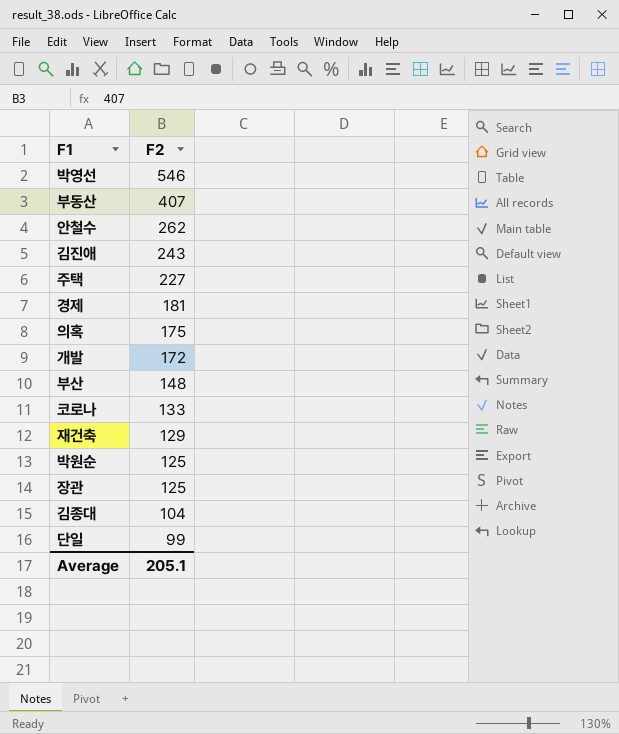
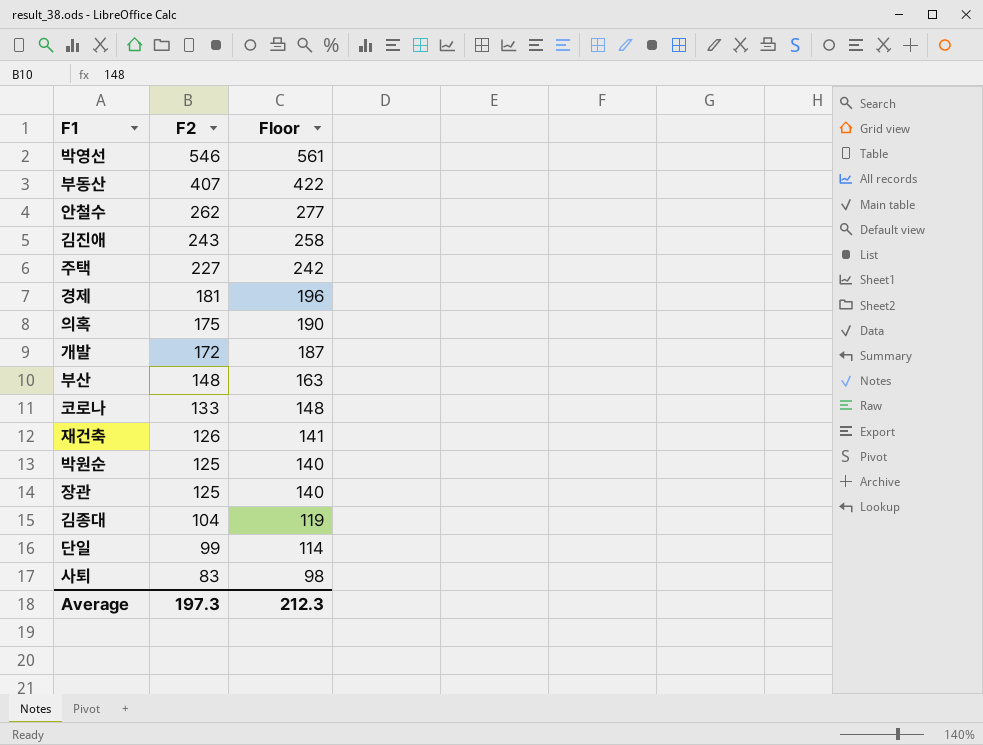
column Floor | formula: none -> [F2] + 15
재건축 | F2: 129 -> 126
row 사퇴: none -> 83 | 98
Average | F2: 205.1 -> 197.3

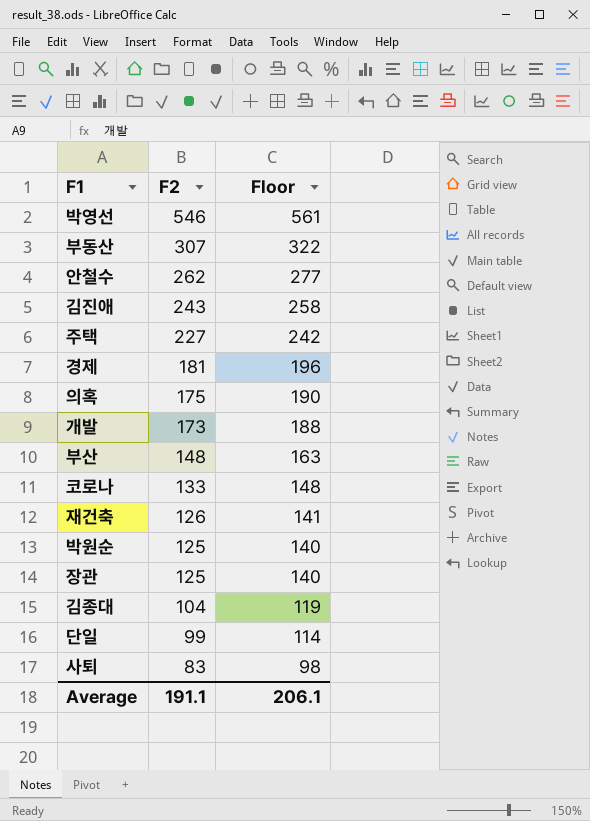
부동산 | F2: 407 -> 307
부동산 | Floor: 422 -> 322
개발 | F2: 172 -> 173
개발 | Floor: 187 -> 188
Average | F2: 197.3 -> 191.1
Average | Floor: 212.3 -> 206.1

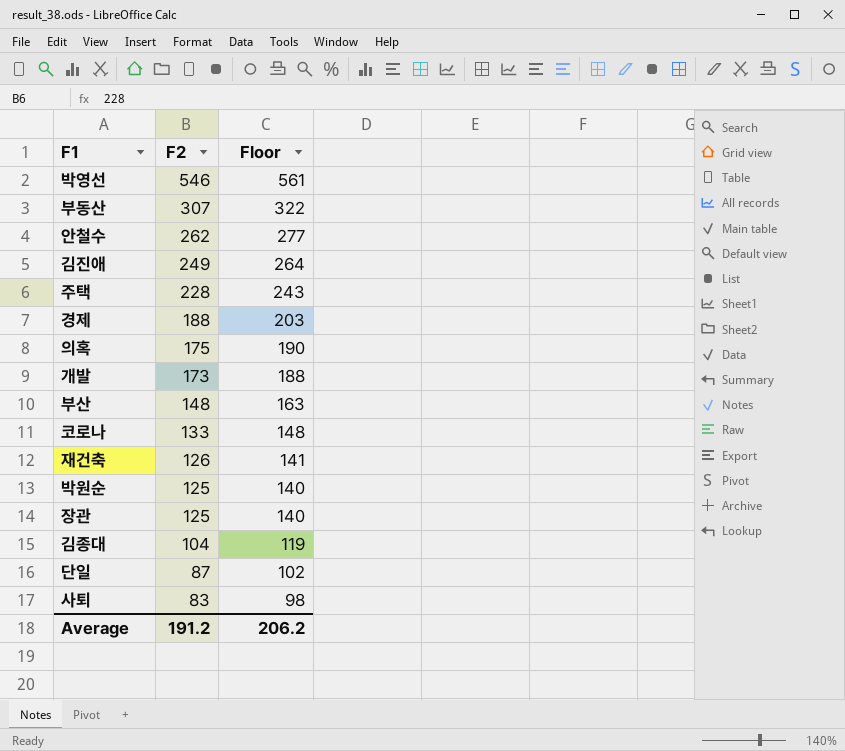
김진애 | F2: 243 -> 249
김진애 | Floor: 258 -> 264
주택 | F2: 227 -> 228
주택 | Floor: 242 -> 243
경제 | F2: 181 -> 188
경제 | Floor: 196 -> 203
단일 | F2: 99 -> 87
단일 | Floor: 114 -> 102
Average | F2: 191.1 -> 191.2
Average | Floor: 206.1 -> 206.2

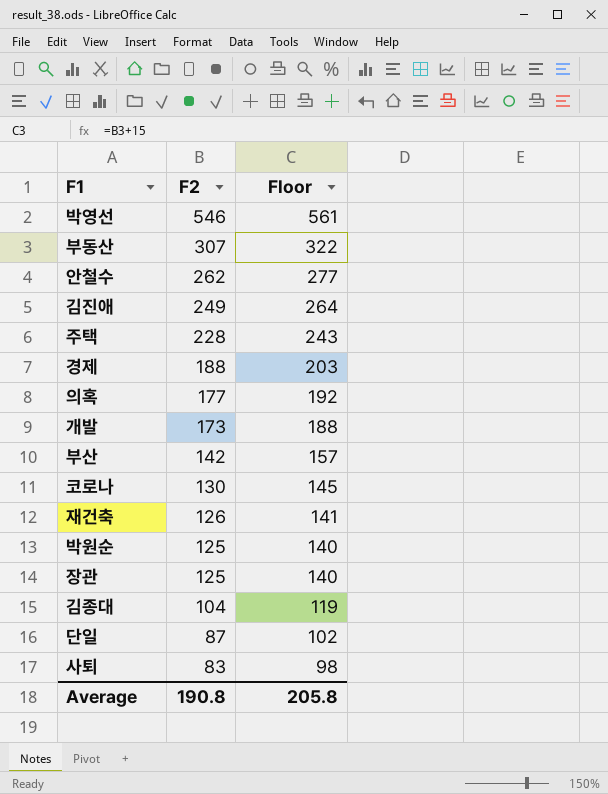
의혹 | F2: 175 -> 177
의혹 | Floor: 190 -> 192
부산 | F2: 148 -> 142
부산 | Floor: 163 -> 157
코로나 | F2: 133 -> 130
코로나 | Floor: 148 -> 145
Average | F2: 191.2 -> 190.8
Average | Floor: 206.2 -> 205.8

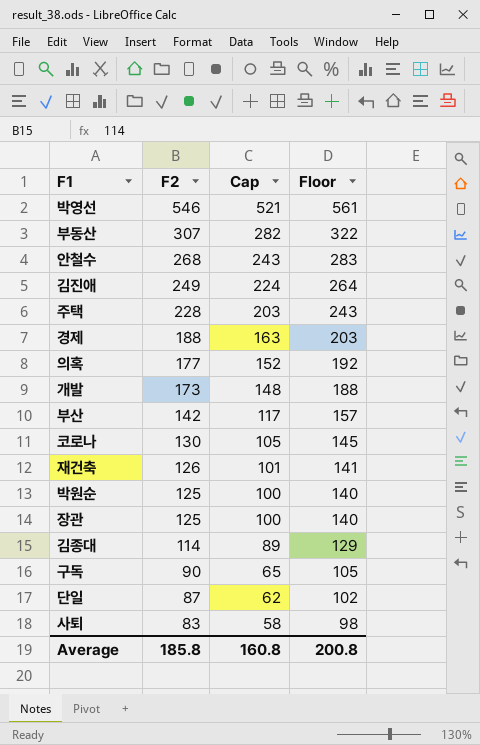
column Cap | formula: none -> [F2] - 25
안철수 | F2: 262 -> 268
안철수 | Floor: 277 -> 283
김종대 | F2: 104 -> 114
김종대 | Floor: 119 -> 129
row 구독: none -> 90 | 65 | 105
Average | F2: 190.8 -> 185.8
Average | Floor: 205.8 -> 200.8

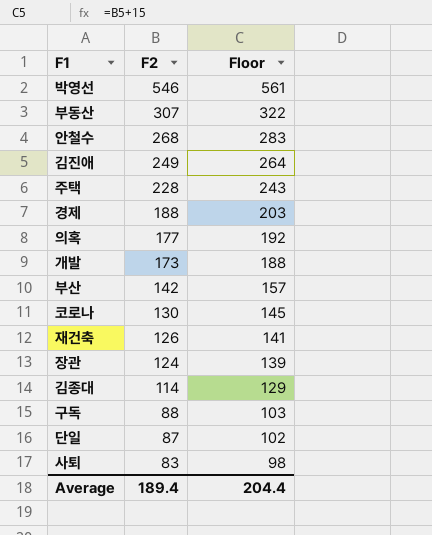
column Cap | formula: [F2] - 25 -> none
row 박원순: 125 | 100 | 140 -> none
장관 | F2: 125 -> 124
장관 | Floor: 140 -> 139
구독 | F2: 90 -> 88
구독 | Floor: 105 -> 103
Average | F2: 185.8 -> 189.4
Average | Floor: 200.8 -> 204.4

